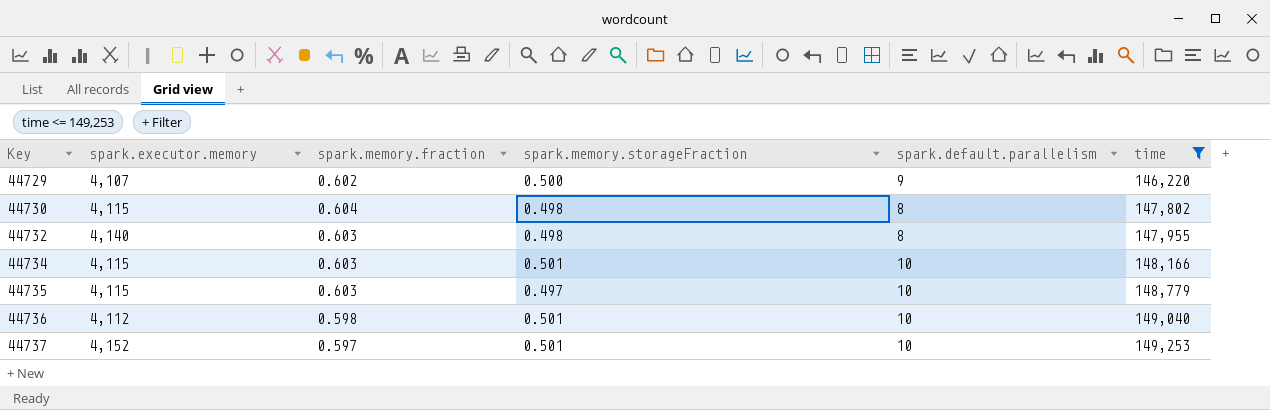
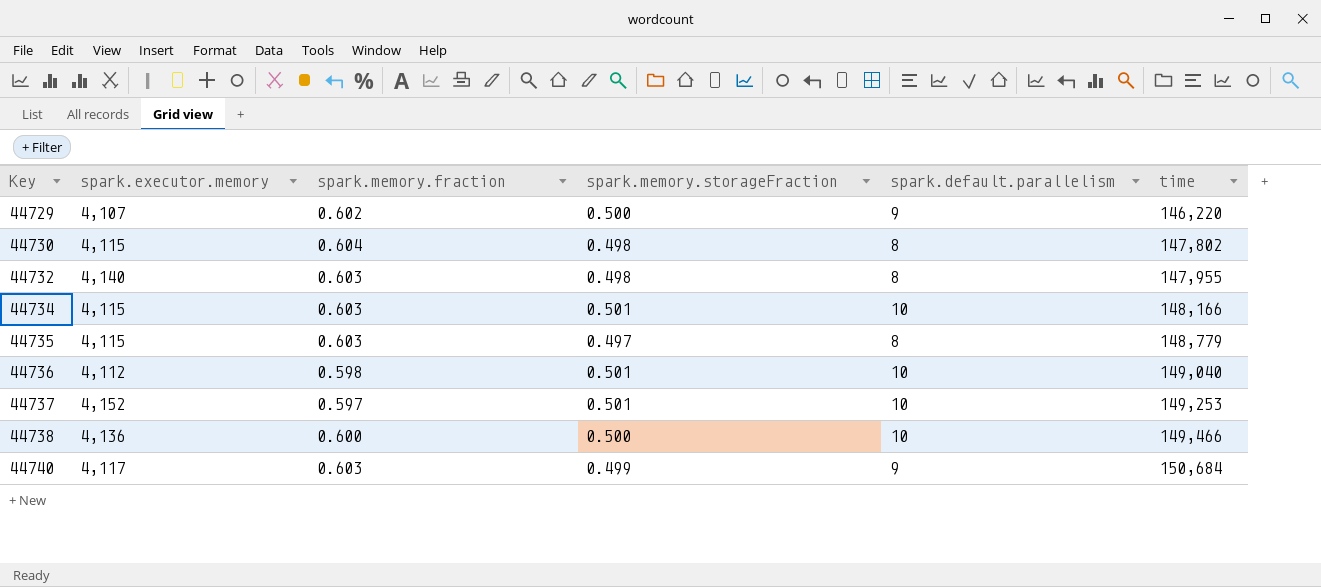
filter: time <= 149,253 -> none
44735 | spark.default.parallelism: 10 -> 8

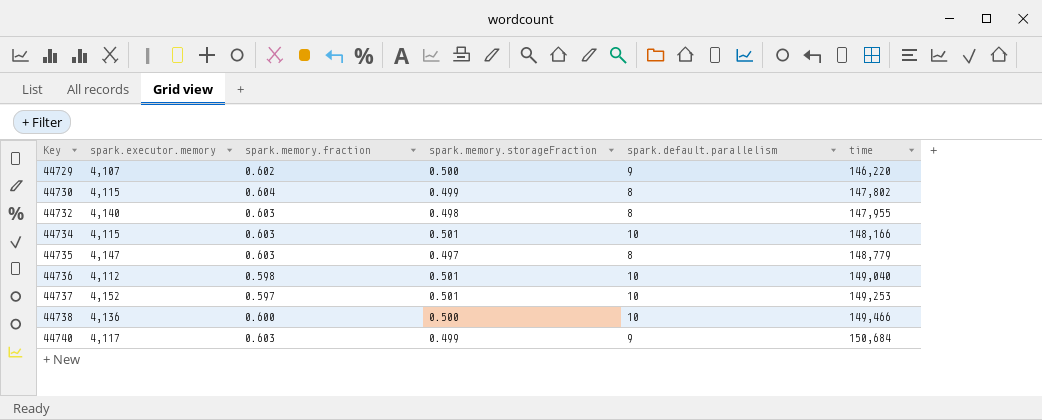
44730 | spark.memory.storageFraction: 0.498 -> 0.499
44735 | spark.executor.memory: 4,115 -> 4,147

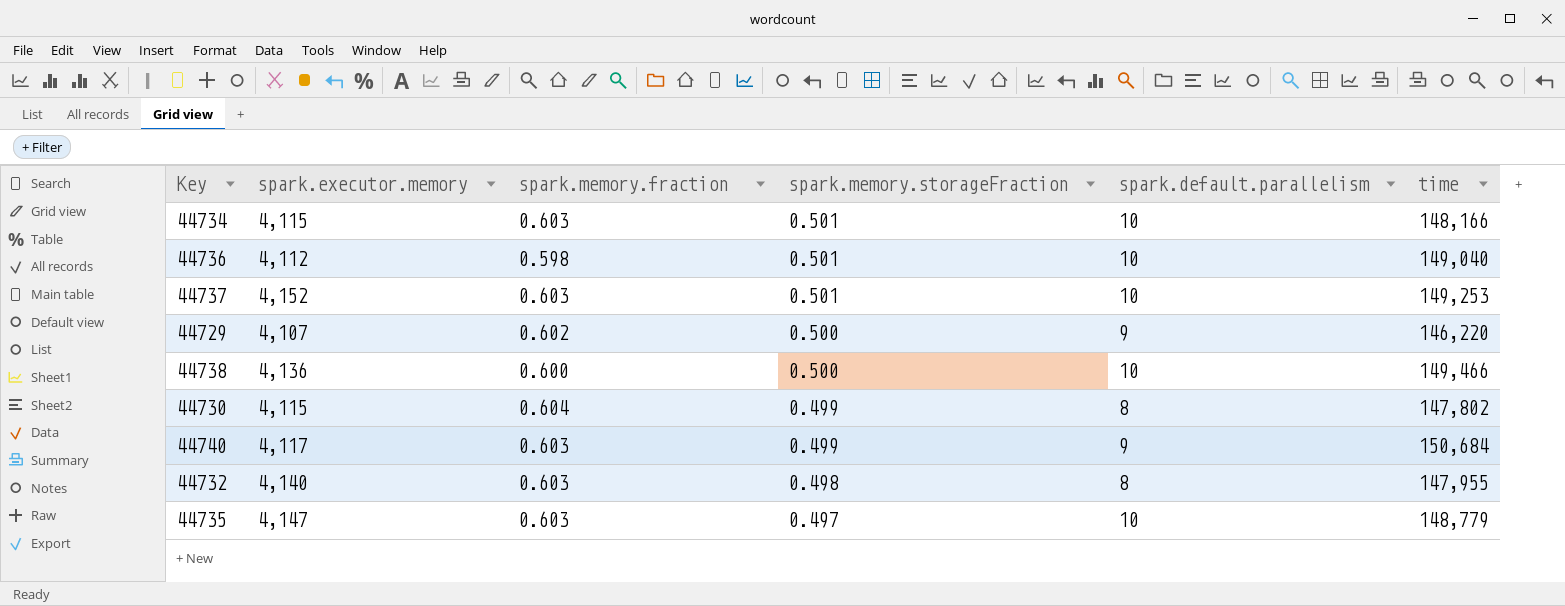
row order: Key ascending -> spark.memory.storageFraction descending
44737 | spark.memory.fraction: 0.597 -> 0.603
44735 | spark.default.parallelism: 8 -> 10

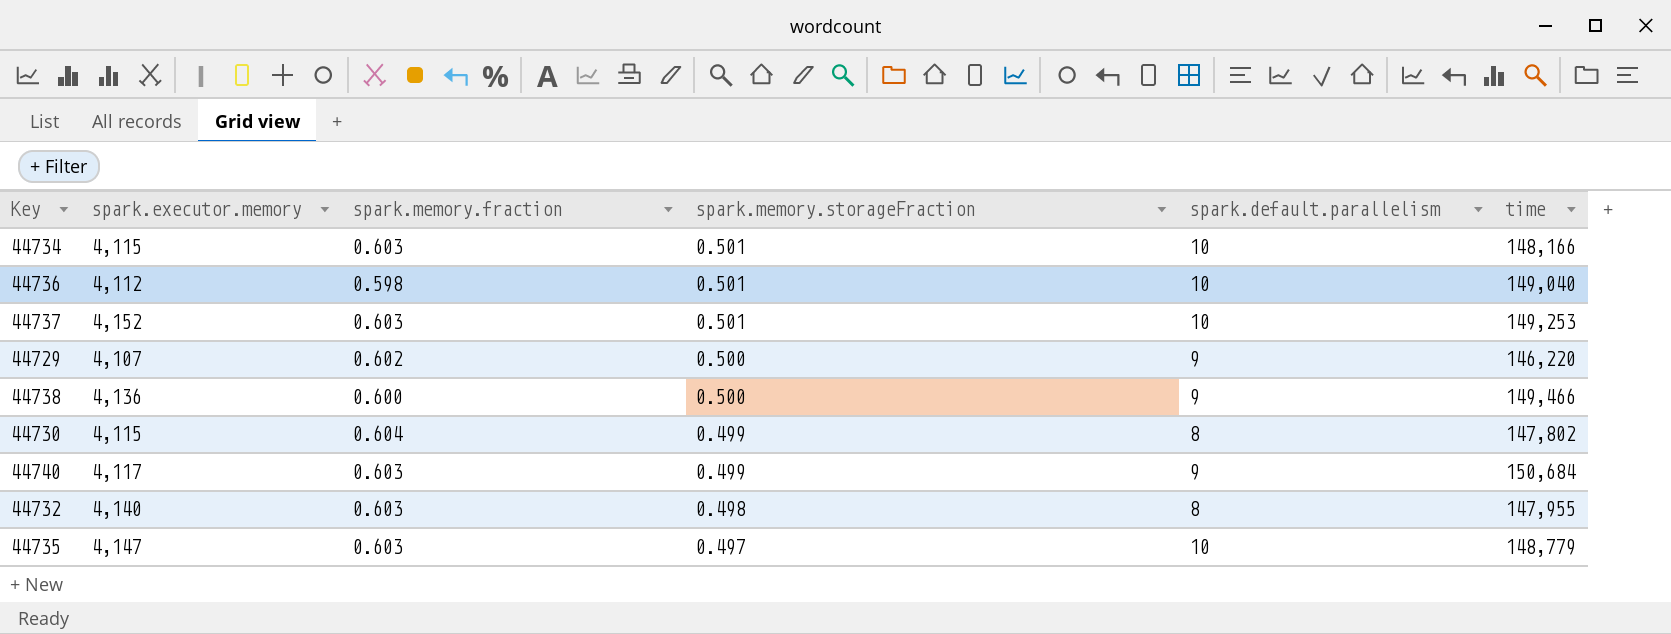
44738 | spark.default.parallelism: 10 -> 9

